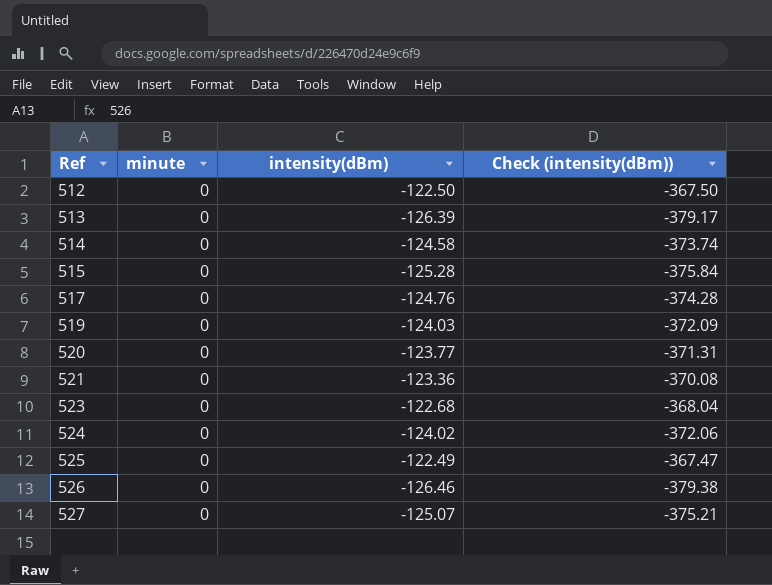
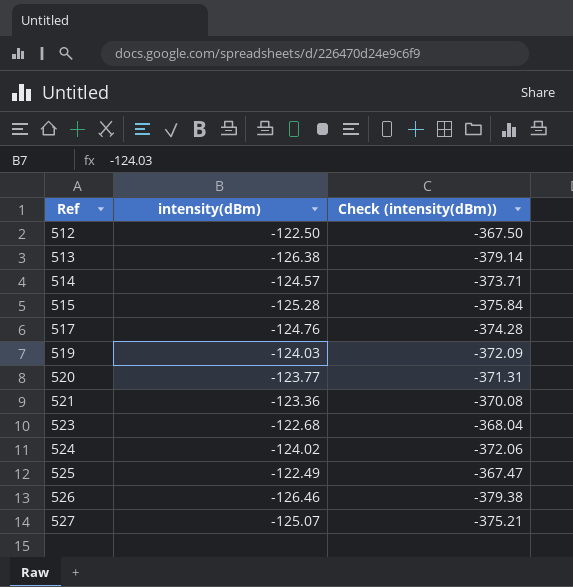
column minute | position: 2 -> none
513 | intensity(dBm): -126.39 -> -126.38
513 | Check (intensity(dBm)): -379.17 -> -379.14
514 | intensity(dBm): -124.58 -> -124.57
514 | Check (intensity(dBm)): -373.74 -> -373.71

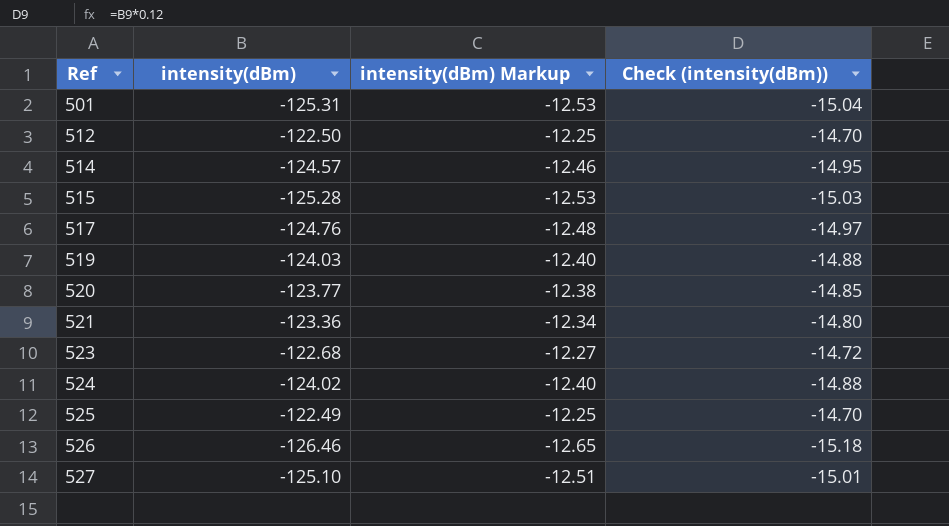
column intensity(dBm) Markup | formula: none -> [intensity(dBm)] * 0.1
column Check (intensity(dBm)) | formula: [intensity(dBm)] * 3 -> [intensity(dBm)] * 0.12
row 513: -126.38 | -379.14 -> none
row 501: none -> -125.31 | -12.53 | -15.04
527 | intensity(dBm): -125.07 -> -125.10

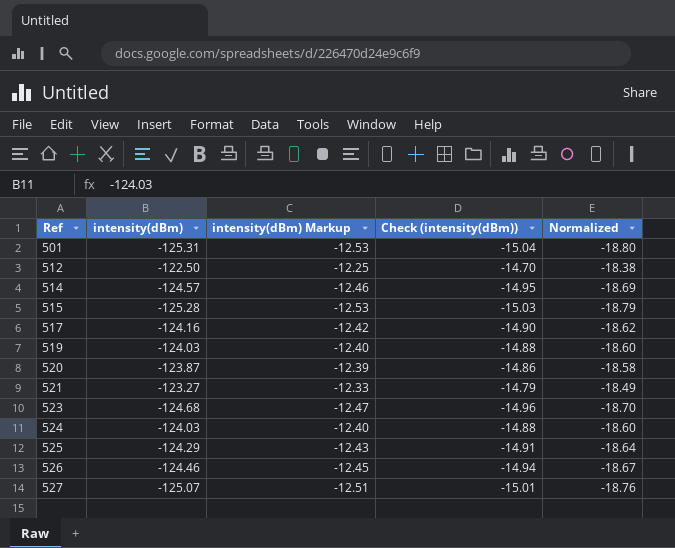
column Normalized | formula: none -> [intensity(dBm)] * 0.15
517 | intensity(dBm): -124.76 -> -124.16
517 | intensity(dBm) Markup: -12.48 -> -12.42
517 | Check (intensity(dBm)): -14.97 -> -14.90
520 | intensity(dBm): -123.77 -> -123.87
520 | intensity(dBm) Markup: -12.38 -> -12.39
520 | Check (intensity(dBm)): -14.85 -> -14.86
521 | intensity(dBm): -123.36 -> -123.27
521 | intensity(dBm) Markup: -12.34 -> -12.33
521 | Check (intensity(dBm)): -14.80 -> -14.79
523 | intensity(dBm): -122.68 -> -124.68
523 | intensity(dBm) Markup: -12.27 -> -12.47
523 | Check (intensity(dBm)): -14.72 -> -14.96
524 | intensity(dBm): -124.02 -> -124.03
525 | intensity(dBm): -122.49 -> -124.29
525 | intensity(dBm) Markup: -12.25 -> -12.43
525 | Check (intensity(dBm)): -14.70 -> -14.91
526 | intensity(dBm): -126.46 -> -124.46
526 | intensity(dBm) Markup: -12.65 -> -12.45
526 | Check (intensity(dBm)): -15.18 -> -14.94
527 | intensity(dBm): -125.10 -> -125.07

